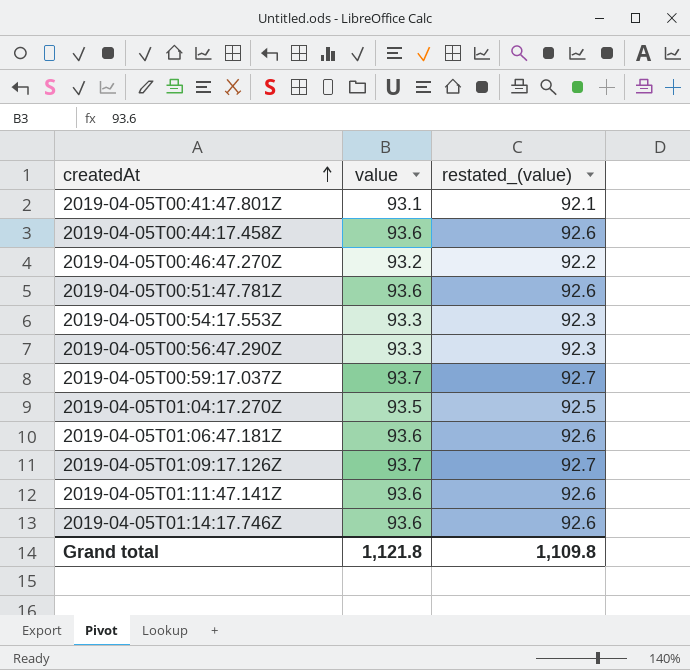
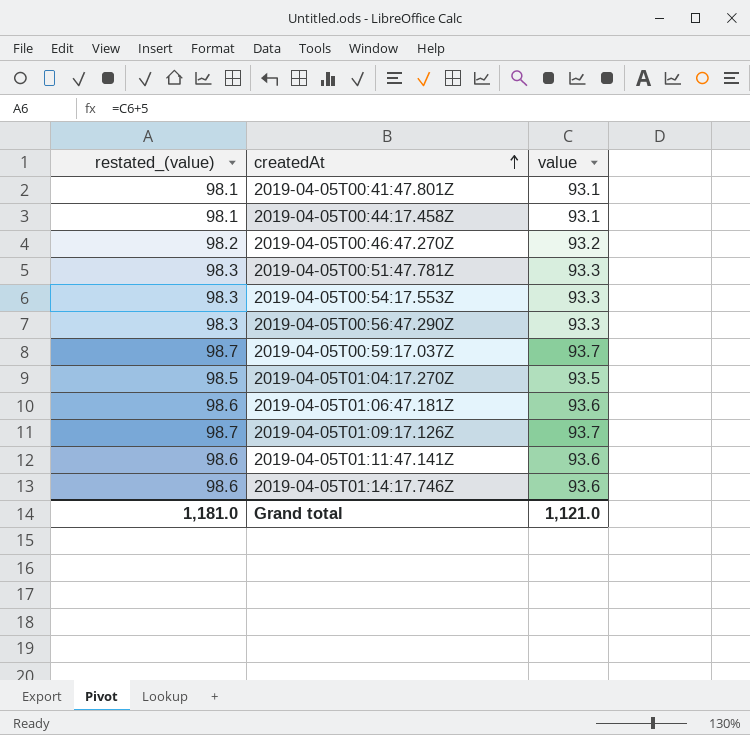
column restated_(value) | formula: [value] - 1 -> [value] + 5
column restated_(value) | position: 3 -> 1
2019-04-05T00:44:17.458Z | value: 93.6 -> 93.1
2019-04-05T00:51:47.781Z | value: 93.6 -> 93.3
Grand total | restated_(value): 1,109.8 -> 1,181.0
Grand total | value: 1,121.8 -> 1,121.0

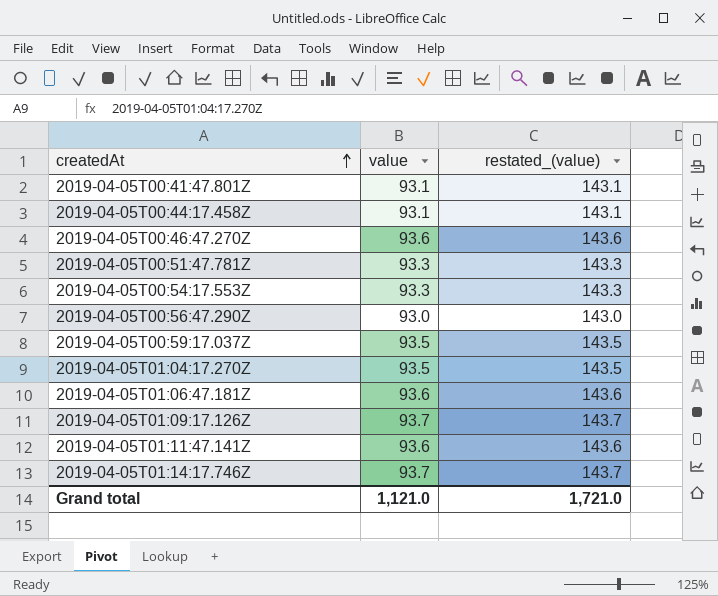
column restated_(value) | formula: [value] + 5 -> [value] + 50
column restated_(value) | position: 1 -> 3
2019-04-05T00:46:47.270Z | value: 93.2 -> 93.6
2019-04-05T00:56:47.290Z | value: 93.3 -> 93.0
2019-04-05T00:59:17.037Z | value: 93.7 -> 93.5
2019-04-05T01:14:17.746Z | value: 93.6 -> 93.7
Grand total | restated_(value): 1,181.0 -> 1,721.0

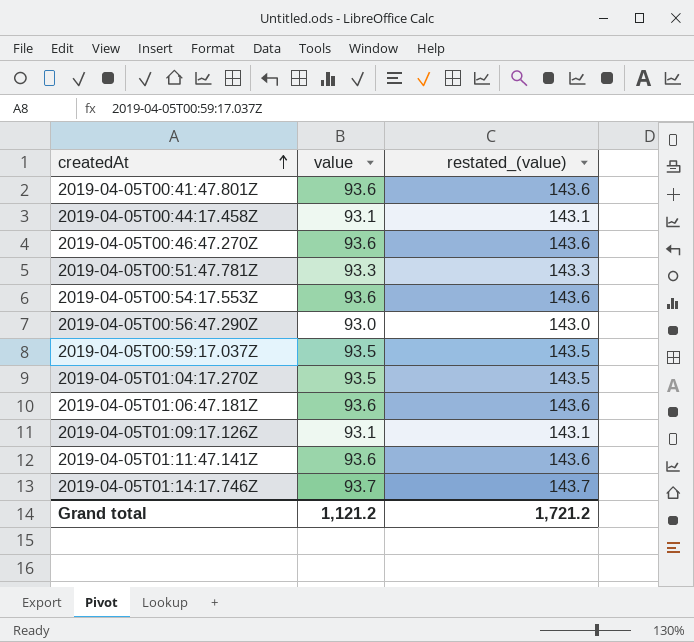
2019-04-05T00:41:47.801Z | value: 93.1 -> 93.6
2019-04-05T00:41:47.801Z | restated_(value): 143.1 -> 143.6
2019-04-05T00:54:17.553Z | value: 93.3 -> 93.6
2019-04-05T00:54:17.553Z | restated_(value): 143.3 -> 143.6
2019-04-05T01:09:17.126Z | value: 93.7 -> 93.1
2019-04-05T01:09:17.126Z | restated_(value): 143.7 -> 143.1
Grand total | value: 1,121.0 -> 1,121.2
Grand total | restated_(value): 1,721.0 -> 1,721.2

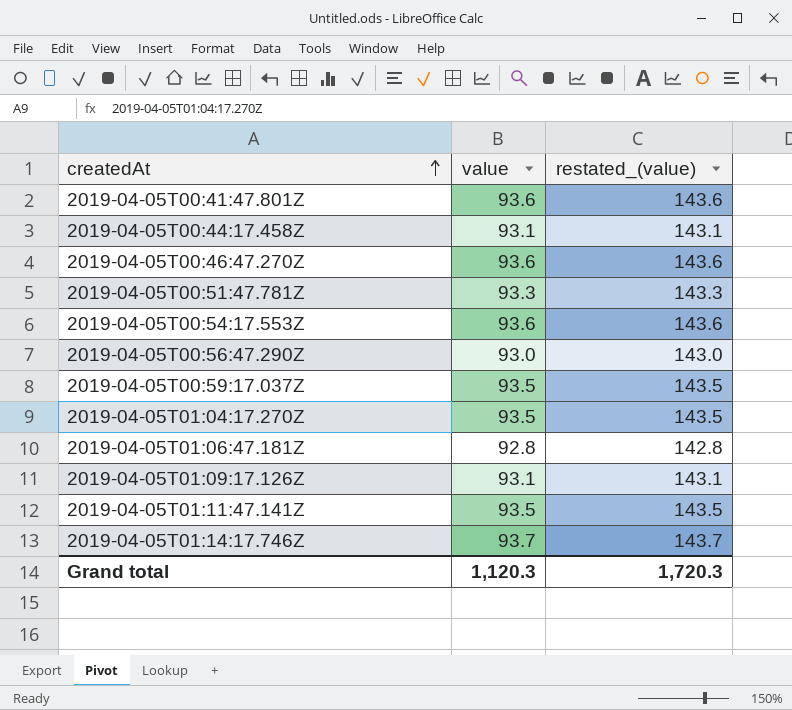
2019-04-05T01:06:47.181Z | value: 93.6 -> 92.8
2019-04-05T01:06:47.181Z | restated_(value): 143.6 -> 142.8
2019-04-05T01:11:47.141Z | value: 93.6 -> 93.5
2019-04-05T01:11:47.141Z | restated_(value): 143.6 -> 143.5
Grand total | value: 1,121.2 -> 1,120.3
Grand total | restated_(value): 1,721.2 -> 1,720.3

